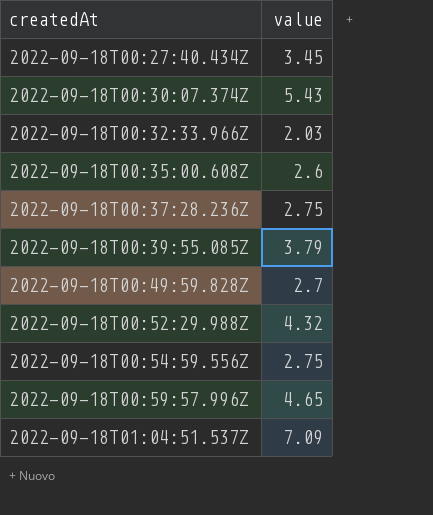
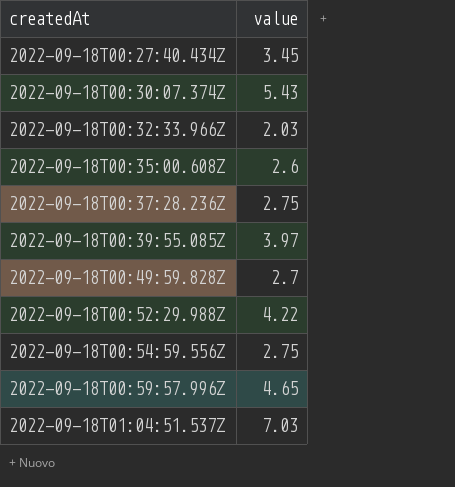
2022-09-18T00:39:55.085Z | value: 3.79 -> 3.97
2022-09-18T00:52:29.988Z | value: 4.32 -> 4.22
2022-09-18T01:04:51.537Z | value: 7.09 -> 7.03

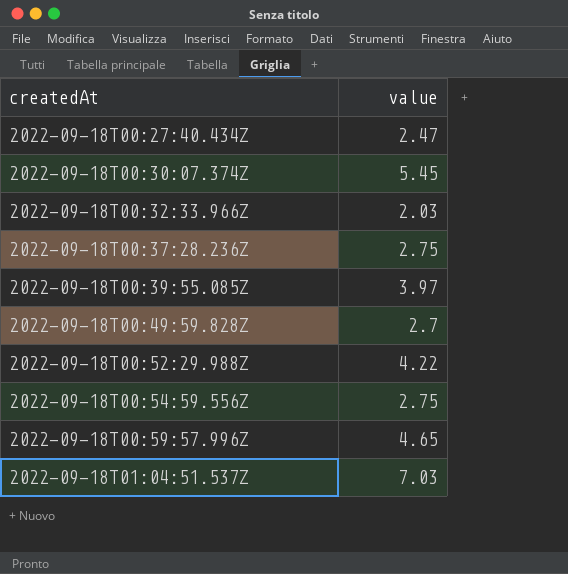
row 2022-09-18T00:35:00.608Z: 2.6 -> none
2022-09-18T00:27:40.434Z | value: 3.45 -> 2.47
2022-09-18T00:30:07.374Z | value: 5.43 -> 5.45

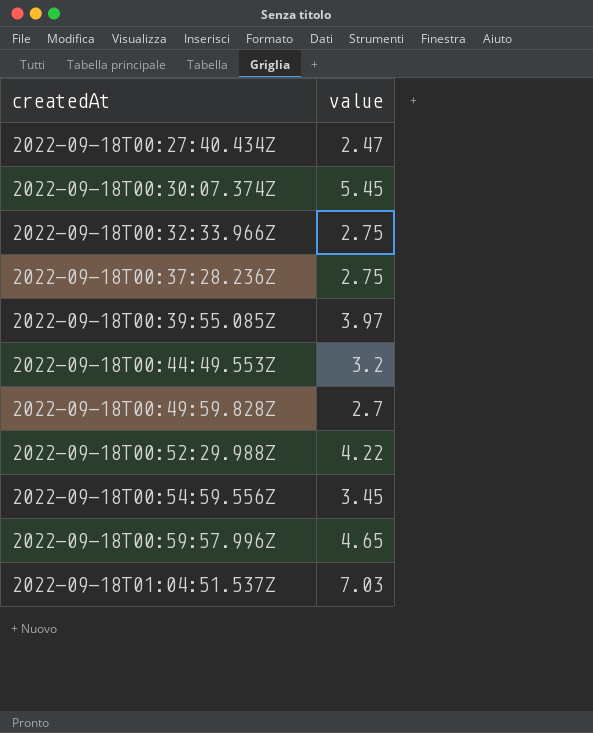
2022-09-18T00:32:33.966Z | value: 2.03 -> 2.75
row 2022-09-18T00:44:49.553Z: none -> 3.2
2022-09-18T00:54:59.556Z | value: 2.75 -> 3.45

